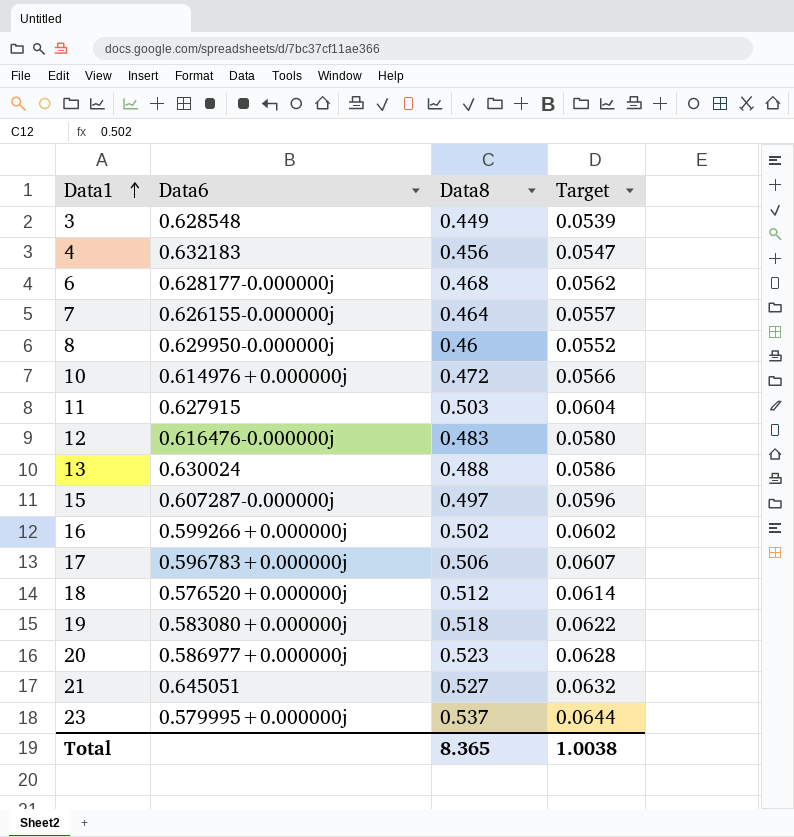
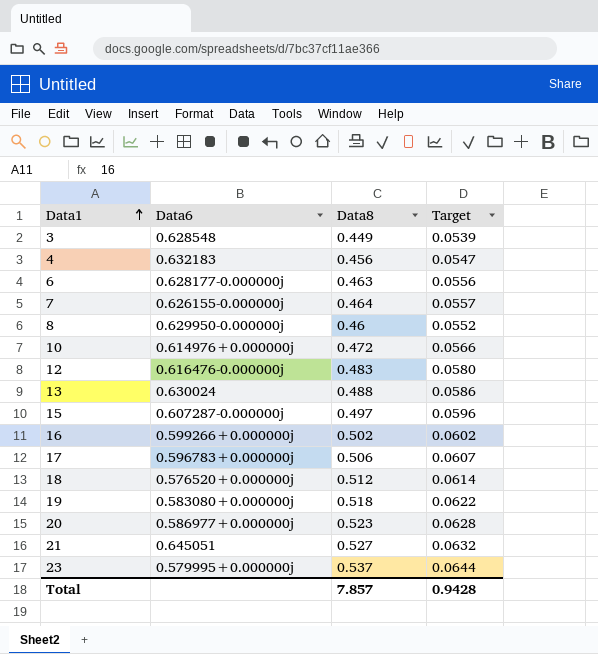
row 11: 0.627915 | 0.503 | 0.0604 -> none
6 | Data8: 0.468 -> 0.463
6 | Target: 0.0562 -> 0.0556
Total | Data8: 8.365 -> 7.857
Total | Target: 1.0038 -> 0.9428

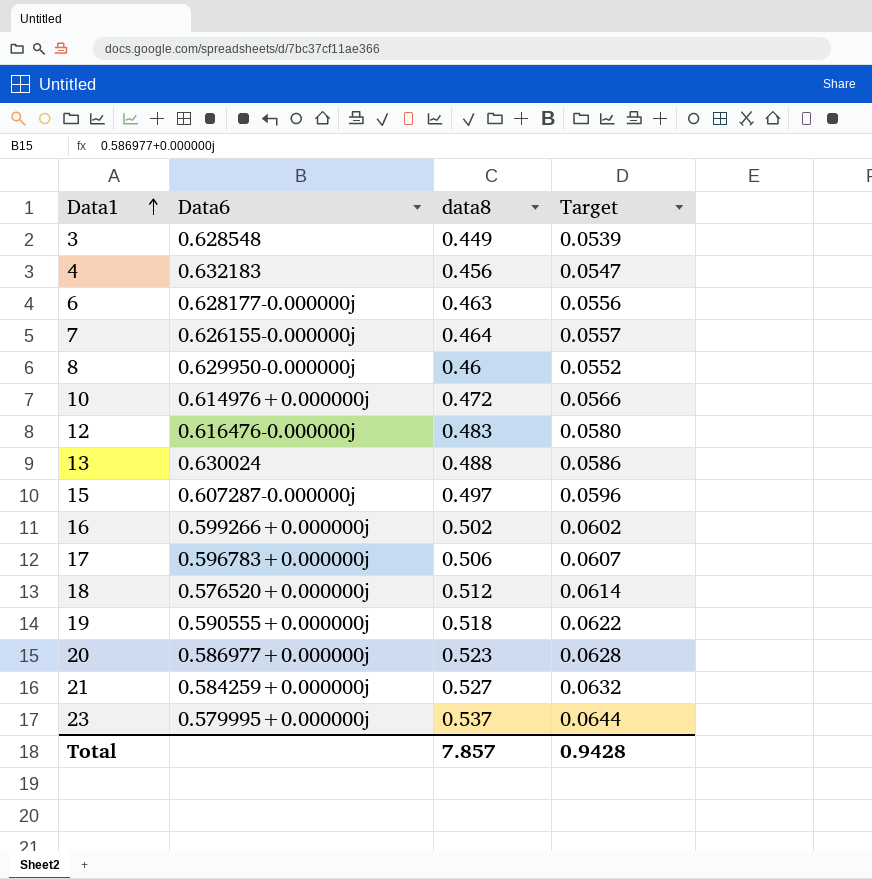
column name: Data8 -> data8
19 | Data6: 0.583080+0.000000j -> 0.590555+0.000000j
21 | Data6: 0.645051 -> 0.584259+0.000000j

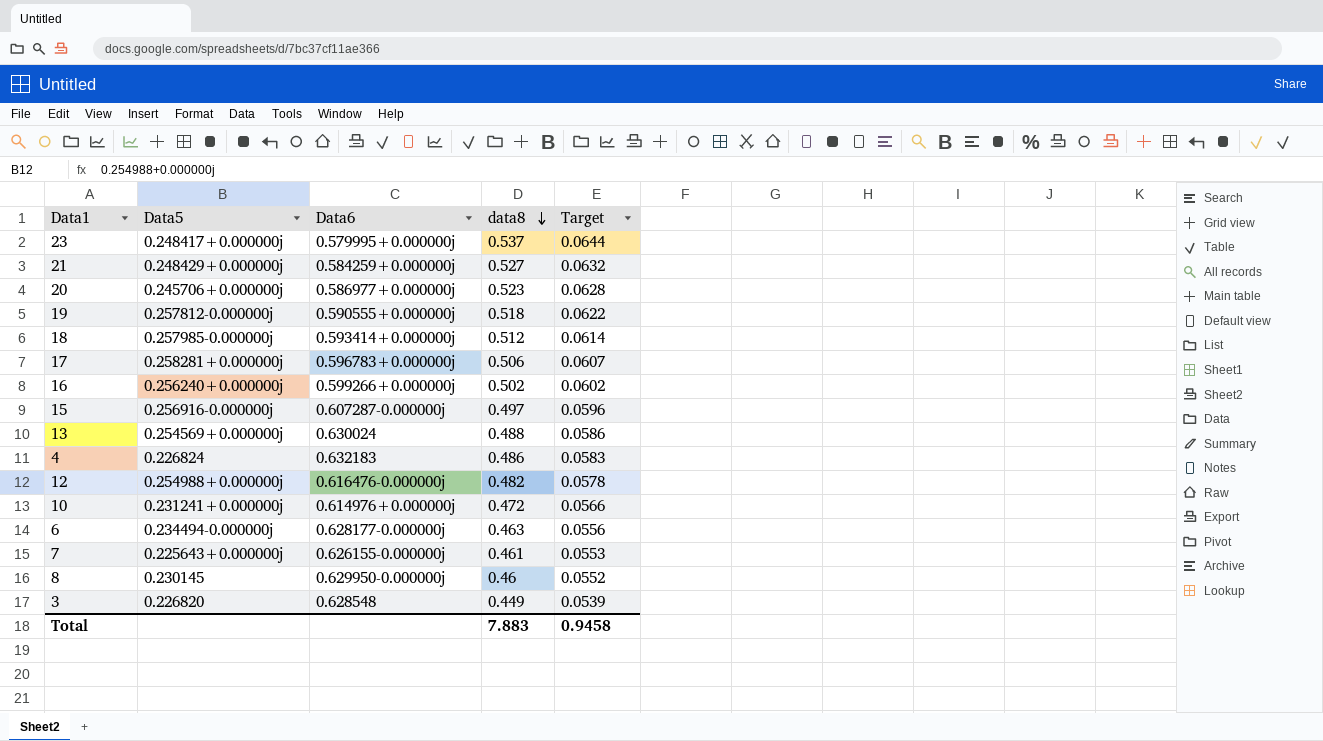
row order: Data1 ascending -> data8 descending
column Data5 | position: none -> 2
18 | Data6: 0.576520+0.000000j -> 0.593414+0.000000j
4 | data8: 0.456 -> 0.486
4 | Target: 0.0547 -> 0.0583
12 | data8: 0.483 -> 0.482
12 | Target: 0.0580 -> 0.0578
7 | data8: 0.464 -> 0.461
7 | Target: 0.0557 -> 0.0553
Total | data8: 7.857 -> 7.883
Total | Target: 0.9428 -> 0.9458

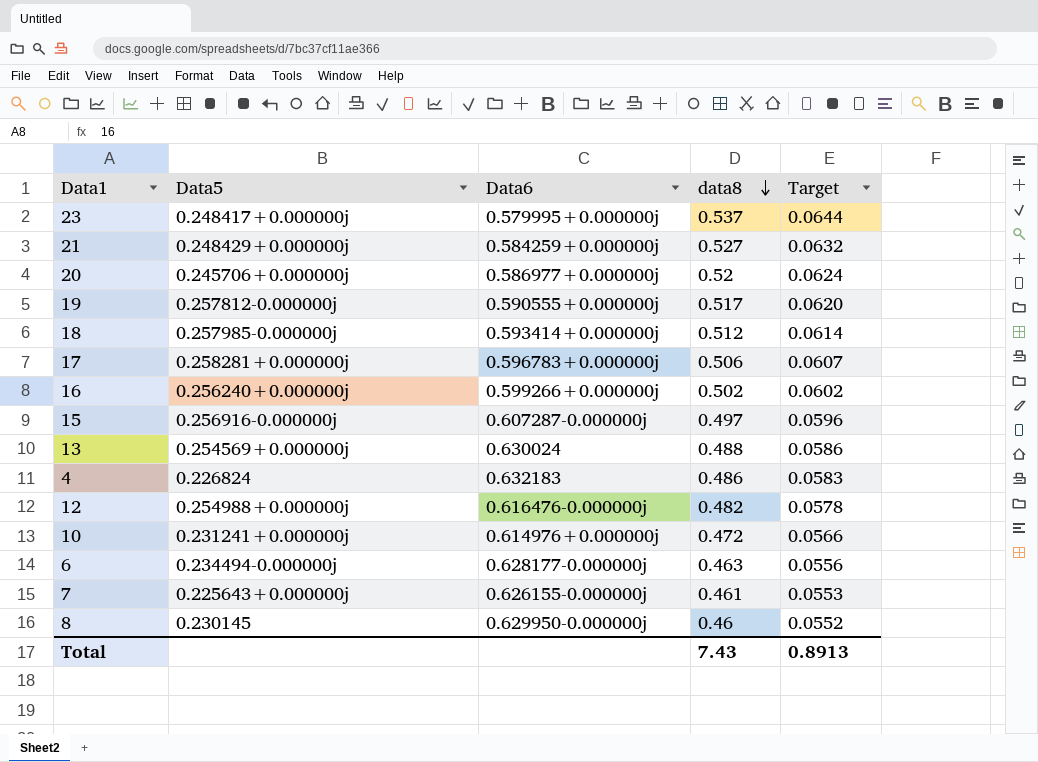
row 3: 0.226820 | 0.628548 | 0.449 | 0.0539 -> none
20 | data8: 0.523 -> 0.52
20 | Target: 0.0628 -> 0.0624
19 | data8: 0.518 -> 0.517
19 | Target: 0.0622 -> 0.0620
Total | data8: 7.883 -> 7.43
Total | Target: 0.9458 -> 0.8913

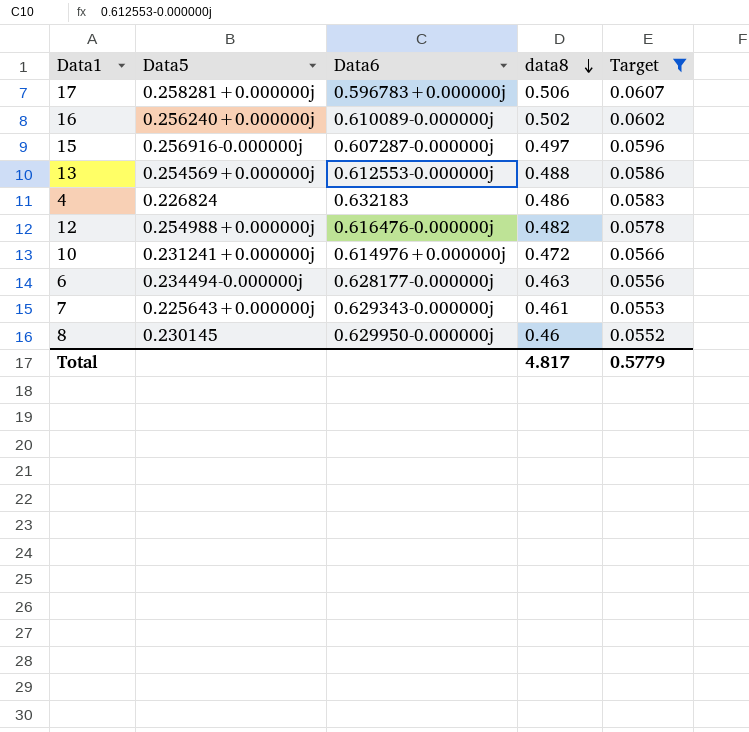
filter: none -> Target <= 0.0607
16 | Data6: 0.599266+0.000000j -> 0.610089-0.000000j
13 | Data6: 0.630024 -> 0.612553-0.000000j
7 | Data6: 0.626155-0.000000j -> 0.629343-0.000000j
Total | data8: 7.43 -> 4.817
Total | Target: 0.8913 -> 0.5779

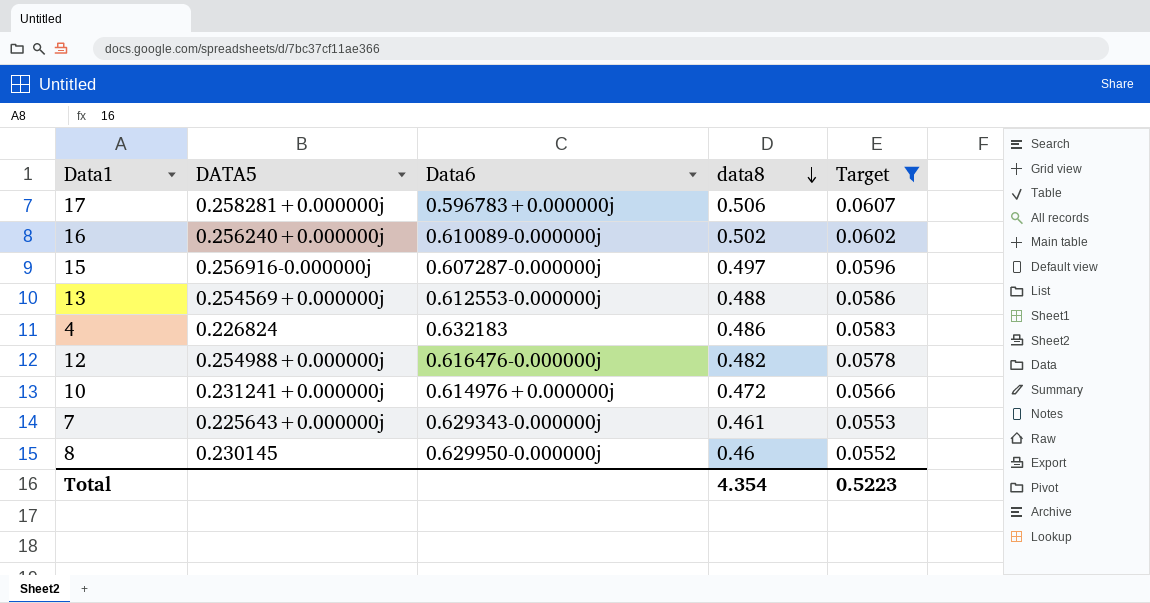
column name: Data5 -> DATA5
row 6: 0.234494-0.000000j | 0.628177-0.000000j | 0.463 | 0.0556 -> none
Total | data8: 4.817 -> 4.354
Total | Target: 0.5779 -> 0.5223

